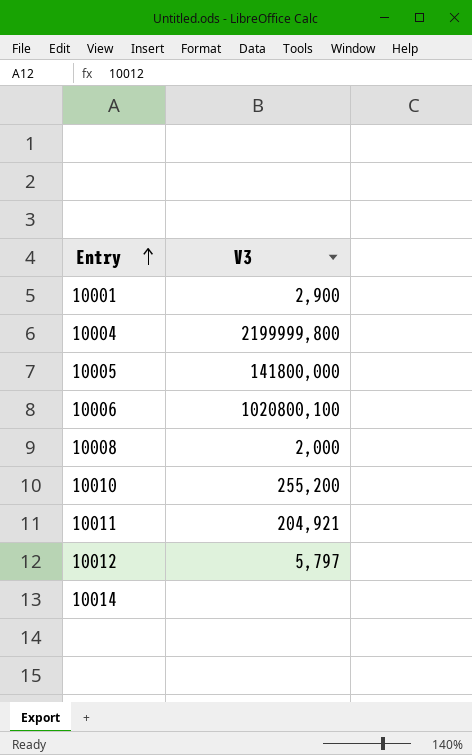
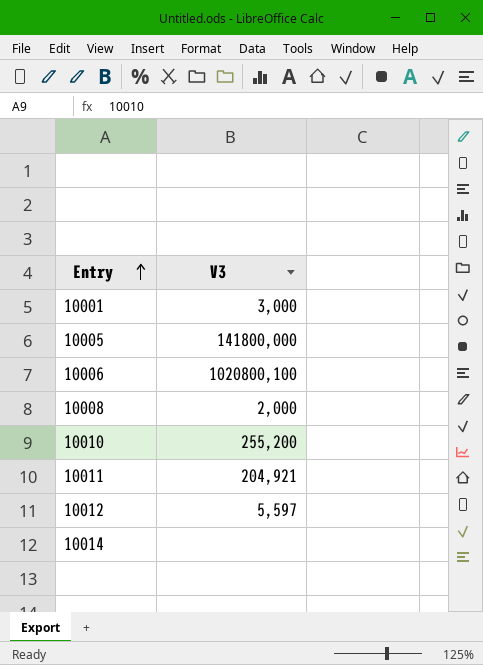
row 10004: 2199999,800 -> none
10001 | V3: 2,900 -> 3,000
10012 | V3: 5,797 -> 5,597

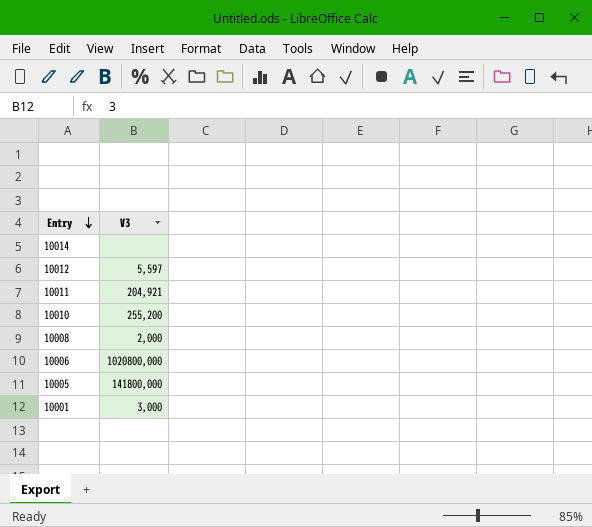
row order: Entry ascending -> Entry descending
10006 | V3: 1020800,100 -> 1020800,000

